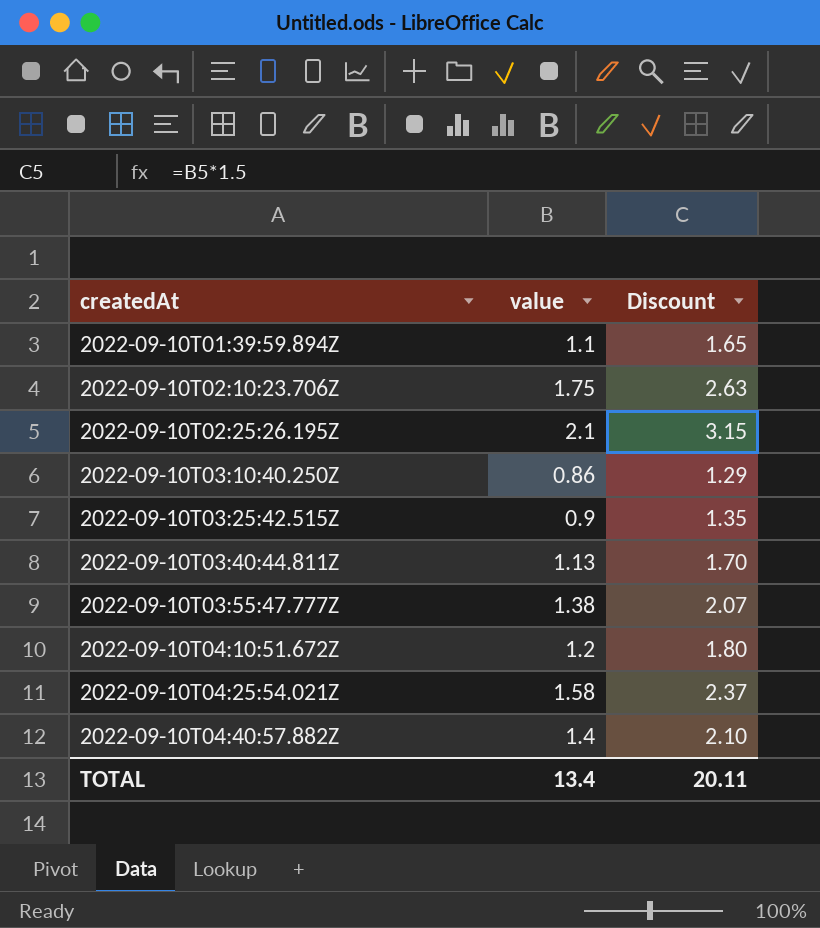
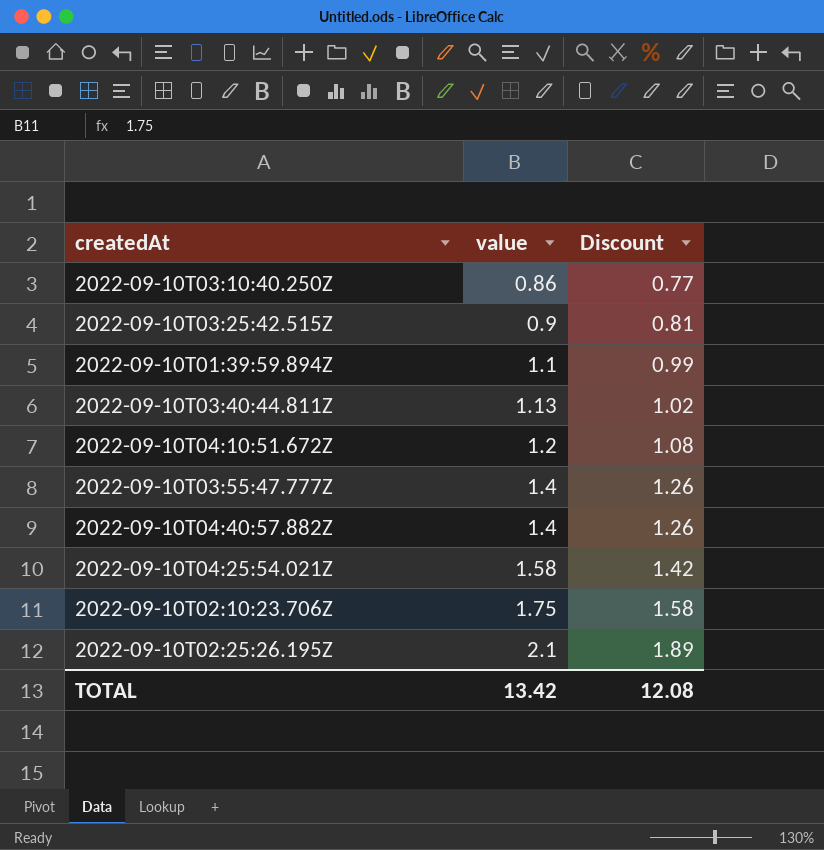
row order: createdAt ascending -> value ascending
column Discount | formula: [value] * 1.5 -> [value] * 0.9
2022-09-10T03:55:47.777Z | value: 1.38 -> 1.4
TOTAL | value: 13.4 -> 13.42
TOTAL | Discount: 20.11 -> 12.08

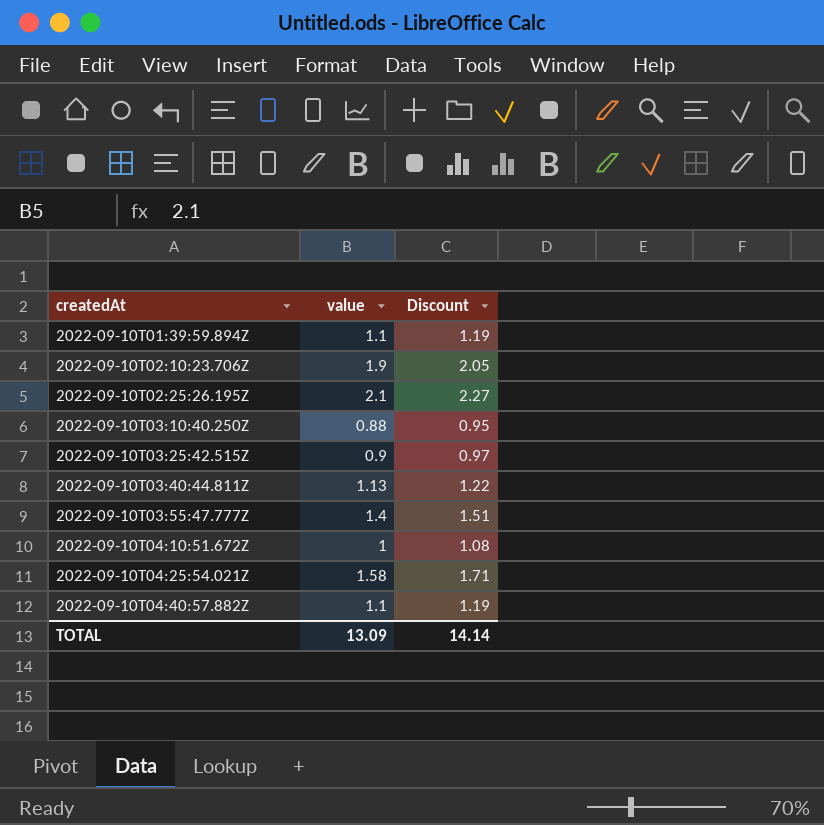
row order: value ascending -> createdAt ascending
column Discount | formula: [value] * 0.9 -> [value] * 1.08
2022-09-10T02:10:23.706Z | value: 1.75 -> 1.9
2022-09-10T03:10:40.250Z | value: 0.86 -> 0.88
2022-09-10T04:10:51.672Z | value: 1.2 -> 1
2022-09-10T04:40:57.882Z | value: 1.4 -> 1.1
TOTAL | value: 13.42 -> 13.09
TOTAL | Discount: 12.08 -> 14.14

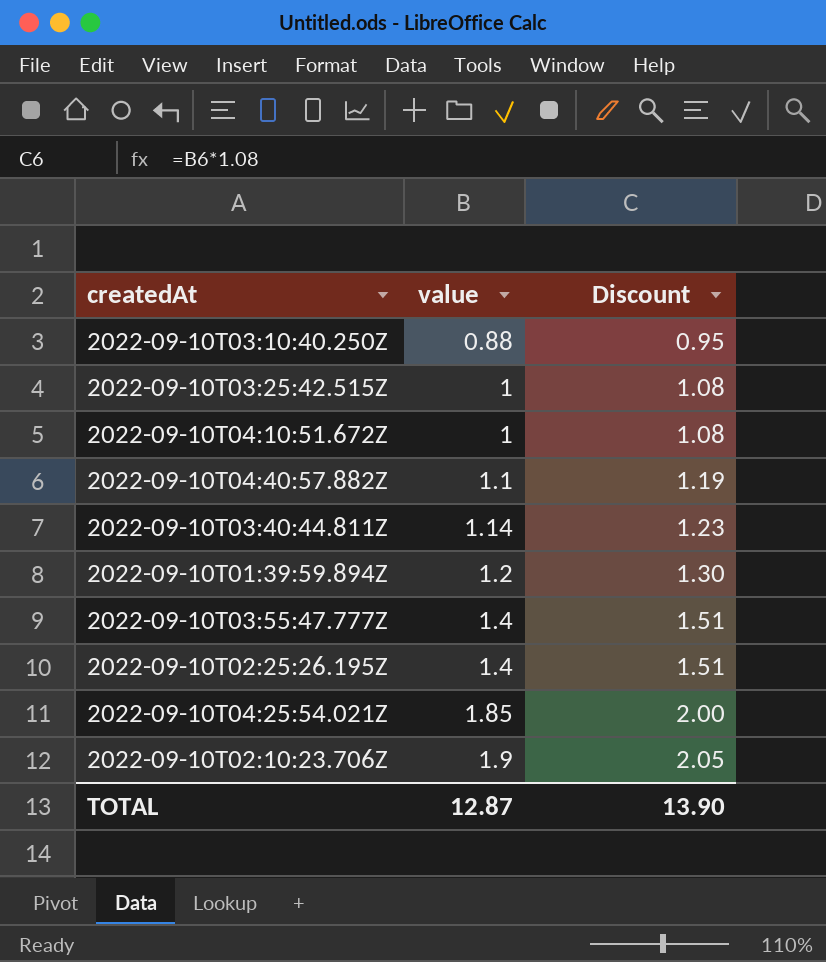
row order: createdAt ascending -> value ascending
2022-09-10T03:25:42.515Z | value: 0.9 -> 1
2022-09-10T03:25:42.515Z | Discount: 0.97 -> 1.08
2022-09-10T03:40:44.811Z | value: 1.13 -> 1.14
2022-09-10T03:40:44.811Z | Discount: 1.22 -> 1.23
2022-09-10T01:39:59.894Z | value: 1.1 -> 1.2
2022-09-10T01:39:59.894Z | Discount: 1.19 -> 1.30
2022-09-10T02:25:26.195Z | value: 2.1 -> 1.4
2022-09-10T02:25:26.195Z | Discount: 2.27 -> 1.51
2022-09-10T04:25:54.021Z | value: 1.58 -> 1.85
2022-09-10T04:25:54.021Z | Discount: 1.71 -> 2.00
TOTAL | value: 13.09 -> 12.87
TOTAL | Discount: 14.14 -> 13.90

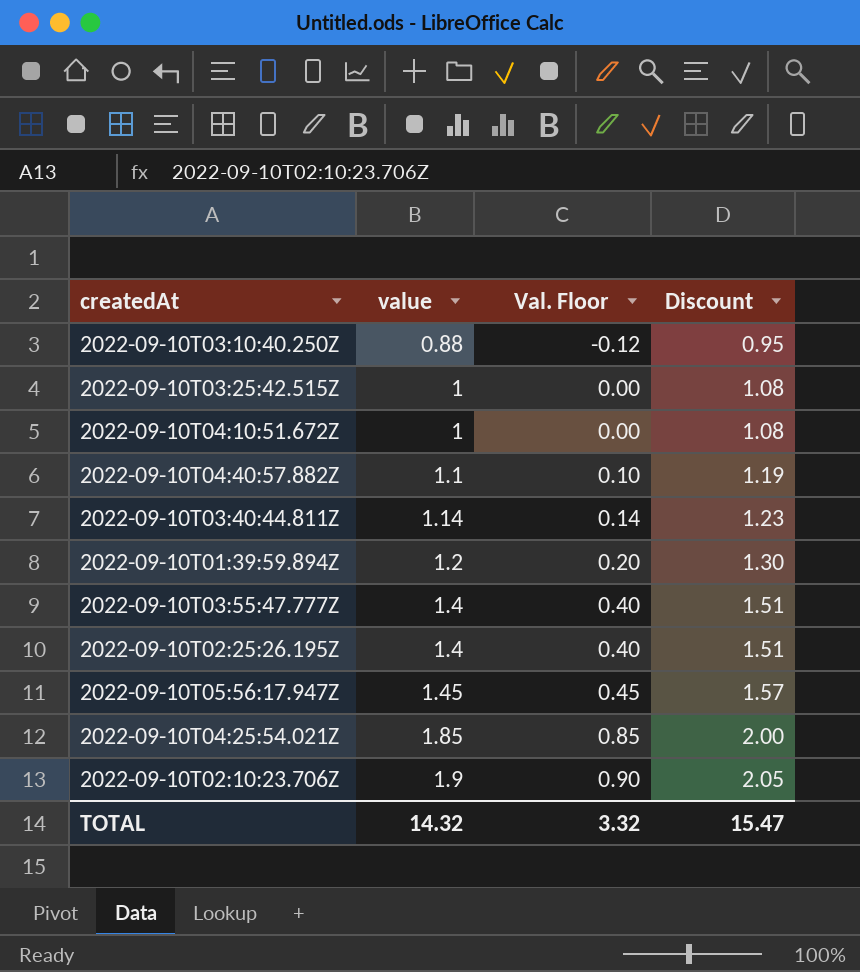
column Val. Floor | formula: none -> [value] - 1
row 2022-09-10T05:56:17.947Z: none -> 1.45 | 0.45 | 1.57
TOTAL | value: 12.87 -> 14.32
TOTAL | Discount: 13.90 -> 15.47

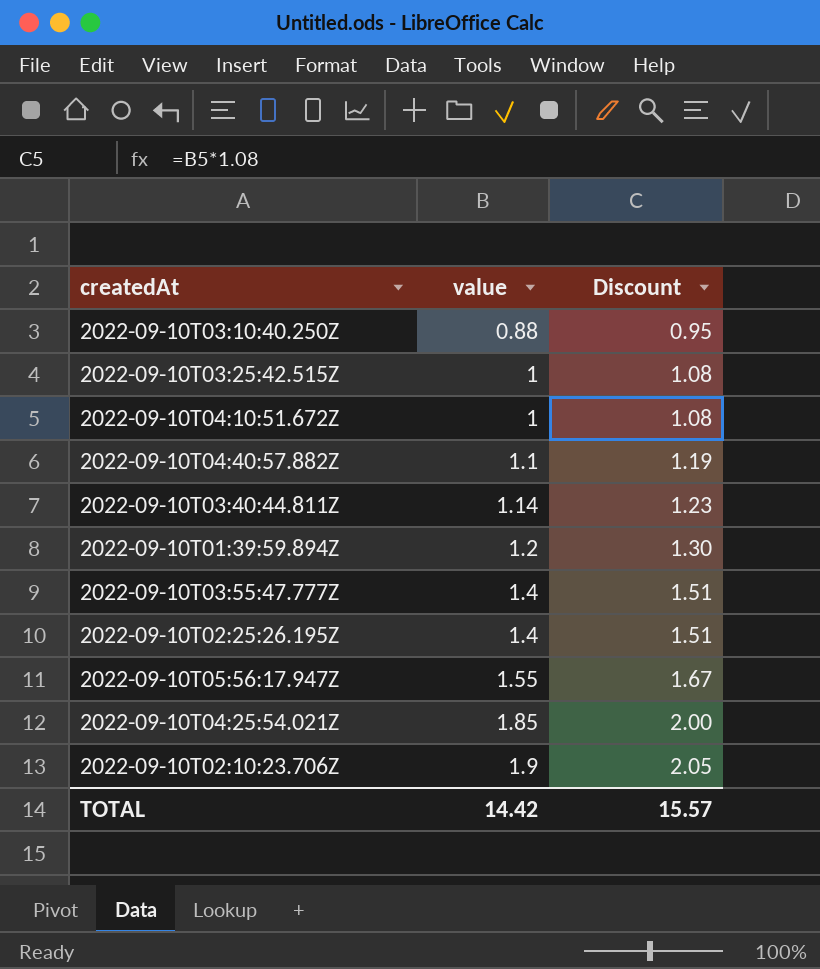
column Val. Floor | formula: [value] - 1 -> none
2022-09-10T05:56:17.947Z | value: 1.45 -> 1.55
2022-09-10T05:56:17.947Z | Discount: 1.57 -> 1.67
TOTAL | value: 14.32 -> 14.42
TOTAL | Discount: 15.47 -> 15.57

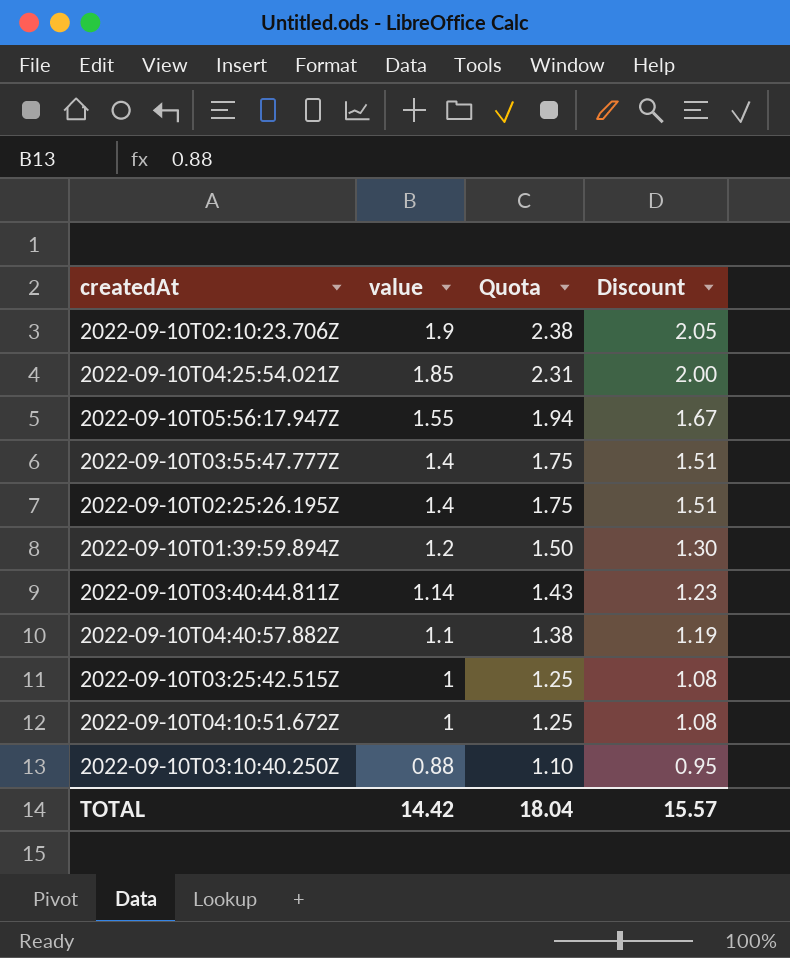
row order: value ascending -> value descending
column Quota | formula: none -> [value] * 1.25

